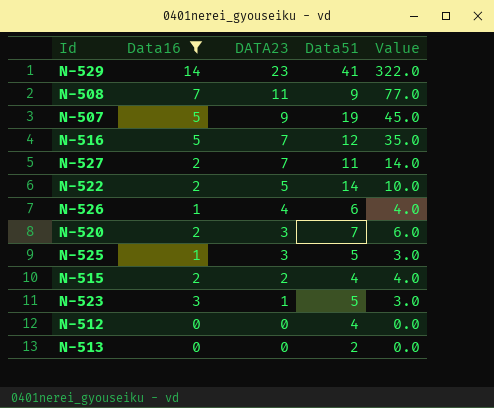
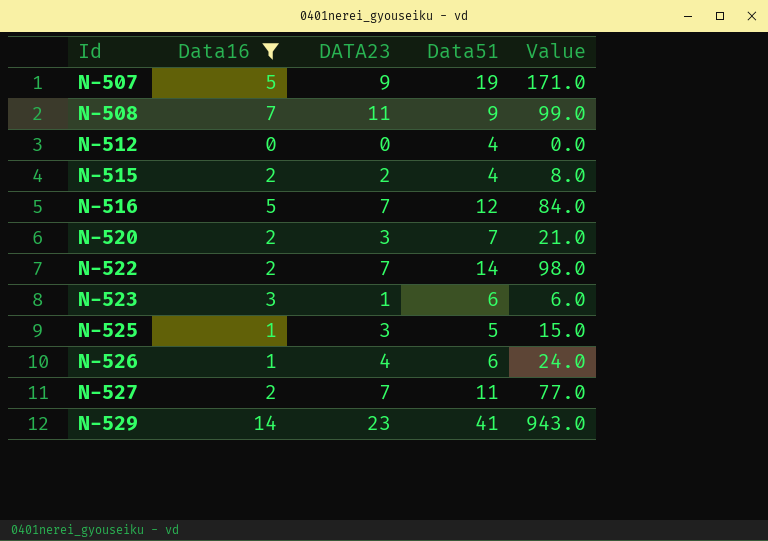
row order: DATA23 descending -> Id ascending
column Value | formula: [Data16] * [DATA23] -> [DATA23] * [Data51]
row N-513: 0 | 0 | 2 | 0.0 -> none
N-522 | DATA23: 5 -> 7
N-523 | Data51: 5 -> 6

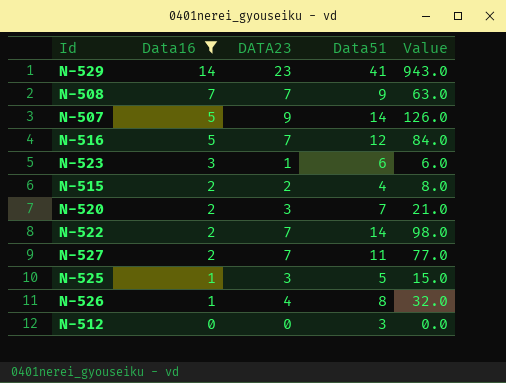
row order: Id ascending -> Data16 descending
N-508 | DATA23: 11 -> 7
N-508 | Value: 99.0 -> 63.0
N-507 | Data51: 19 -> 14
N-507 | Value: 171.0 -> 126.0
N-526 | Data51: 6 -> 8
N-526 | Value: 24.0 -> 32.0
N-512 | Data51: 4 -> 3

